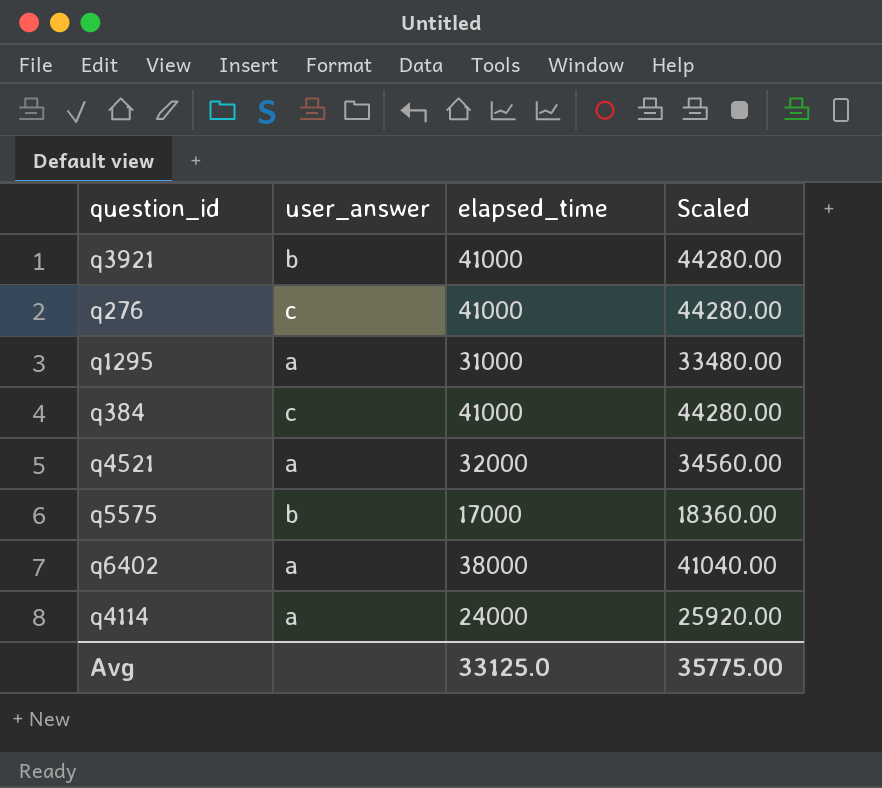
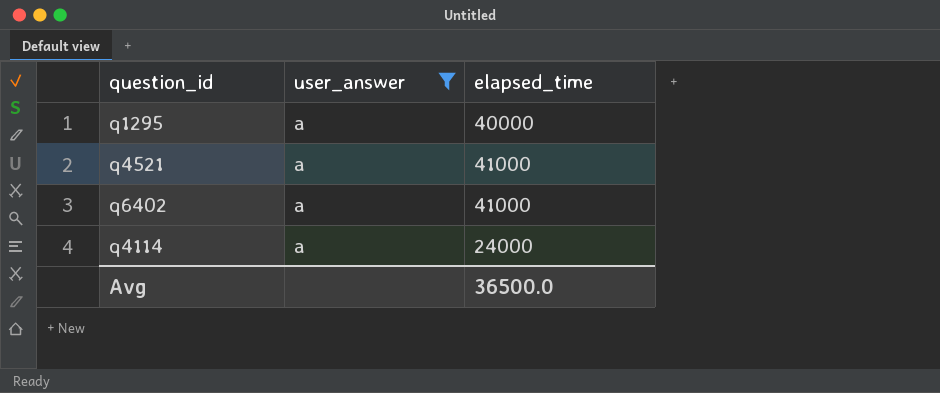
filter: none -> user_answer = a
column Scaled | formula: [elapsed_time] * 1.08 -> none
q1295 | elapsed_time: 31000 -> 40000
q4521 | elapsed_time: 32000 -> 41000
q6402 | elapsed_time: 38000 -> 41000
Avg | elapsed_time: 33125.0 -> 36500.0

